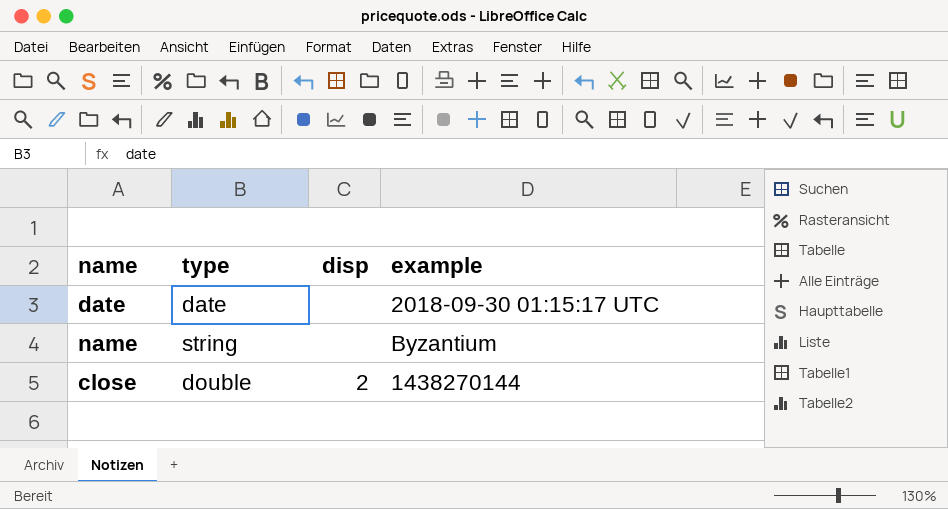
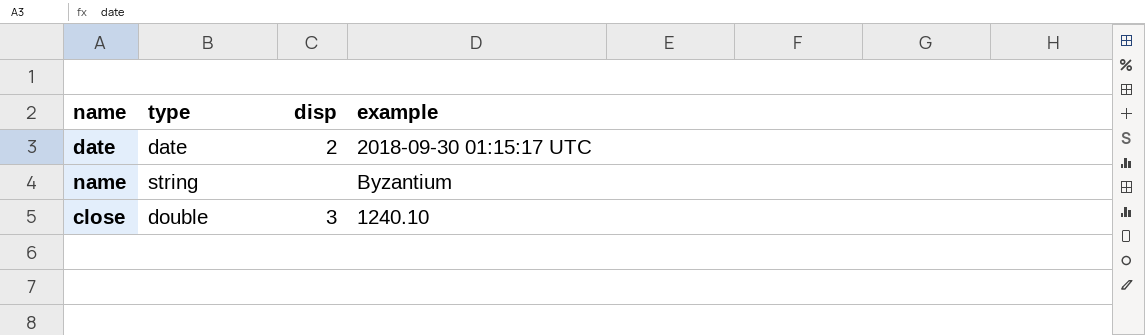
date | disp: none -> 2
close | disp: 2 -> 3
close | example: 1438270144 -> 1240.10

